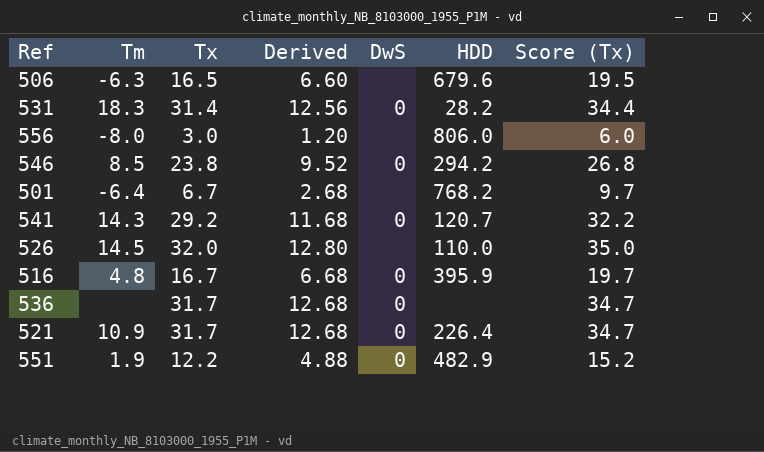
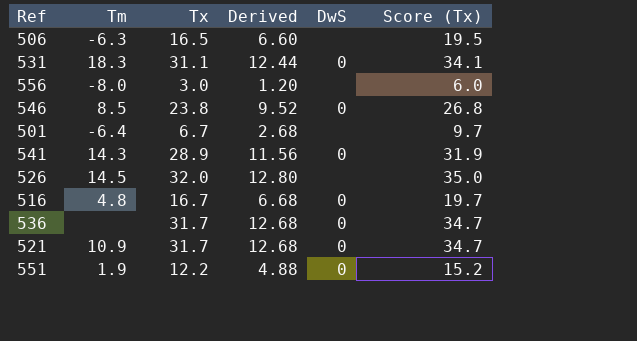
column HDD | position: 6 -> none
531 | Tx: 31.4 -> 31.1
531 | Derived: 12.56 -> 12.44
531 | Score (Tx): 34.4 -> 34.1
541 | Tx: 29.2 -> 28.9
541 | Derived: 11.68 -> 11.56
541 | Score (Tx): 32.2 -> 31.9

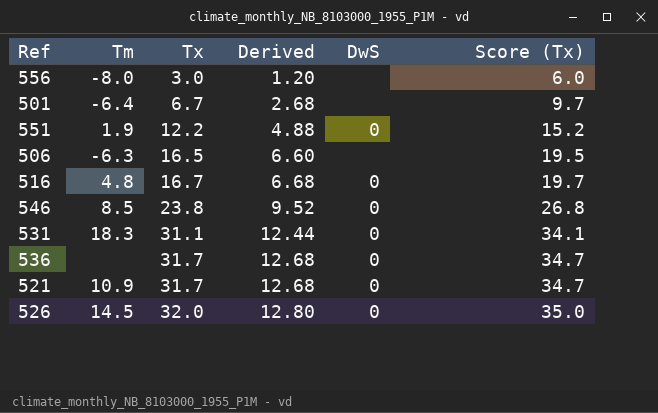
row order: none -> Tx ascending
row 541: 14.3 | 28.9 | 11.56 | 0 | 31.9 -> none
526 | DwS: none -> 0

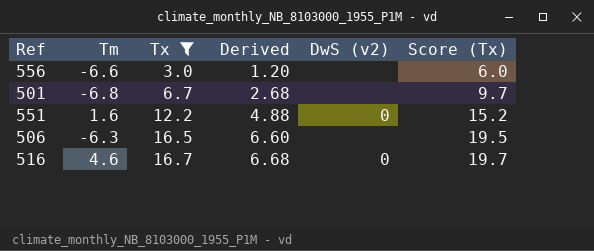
filter: none -> Tx <= 16.7
column name: DwS -> DwS (v2)
556 | Tm: -8.0 -> -6.6
501 | Tm: -6.4 -> -6.8
551 | Tm: 1.9 -> 1.6
516 | Tm: 4.8 -> 4.6

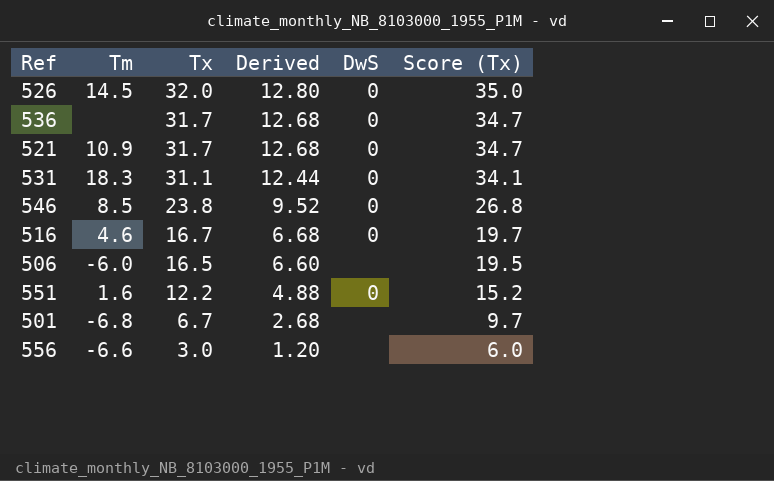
filter: Tx <= 16.7 -> none
row order: Tx ascending -> Tx descending
column name: DwS (v2) -> DwS
506 | Tm: -6.3 -> -6.0

